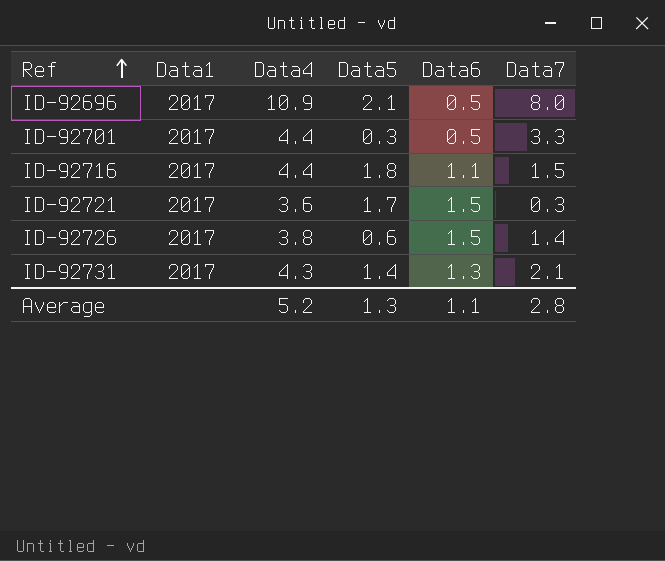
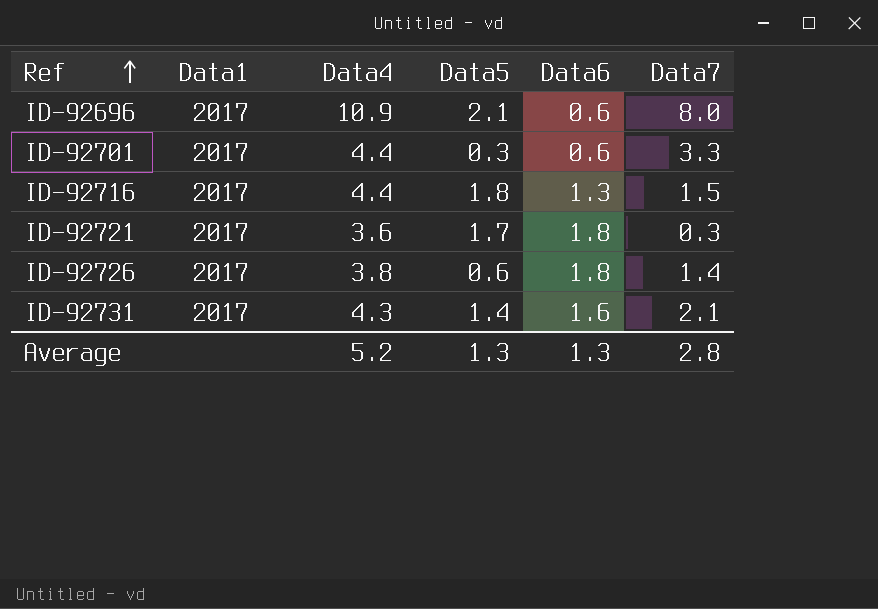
ID-92696 | Data6: 0.5 -> 0.6
ID-92701 | Data6: 0.5 -> 0.6
ID-92716 | Data6: 1.1 -> 1.3
ID-92721 | Data6: 1.5 -> 1.8
ID-92726 | Data6: 1.5 -> 1.8
ID-92731 | Data6: 1.3 -> 1.6
Average | Data6: 1.1 -> 1.3

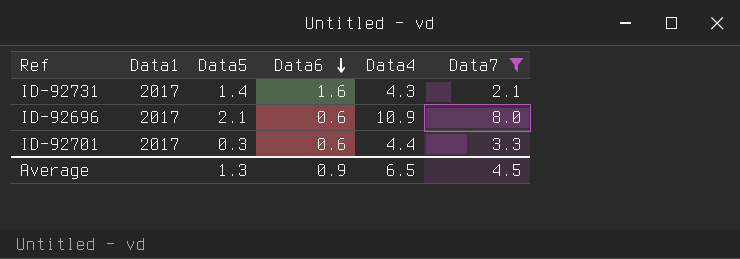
filter: none -> Data7 >= 2.1
row order: Ref ascending -> Data6 descending
column Data4 | position: 3 -> 5
Average | Data6: 1.3 -> 0.9
Average | Data4: 5.2 -> 6.5
Average | Data7: 2.8 -> 4.5

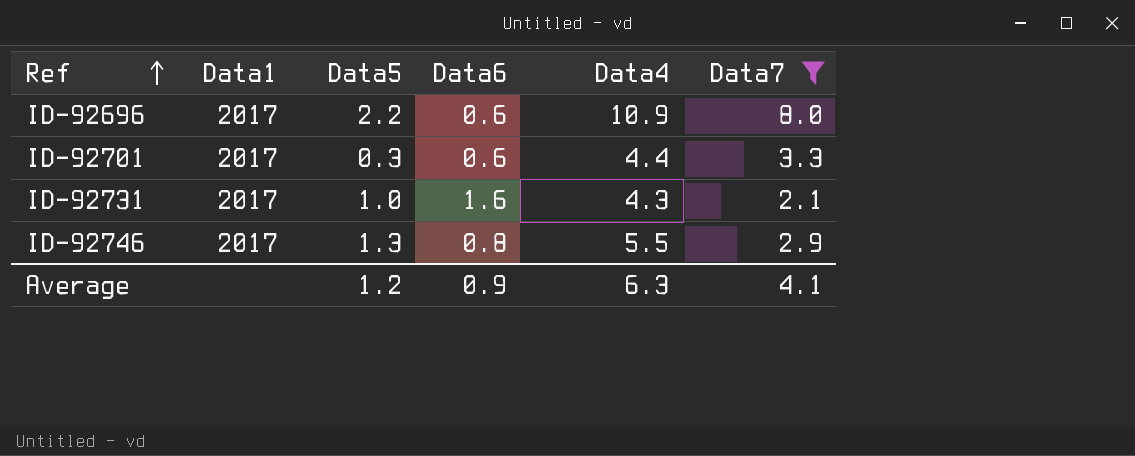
row order: Data6 descending -> Ref ascending
ID-92696 | Data5: 2.1 -> 2.2
ID-92731 | Data5: 1.4 -> 1.0
row ID-92746: none -> 2017 | 1.3 | 0.8 | 5.5 | 2.9
Average | Data5: 1.3 -> 1.2
Average | Data4: 6.5 -> 6.3
Average | Data7: 4.5 -> 4.1

